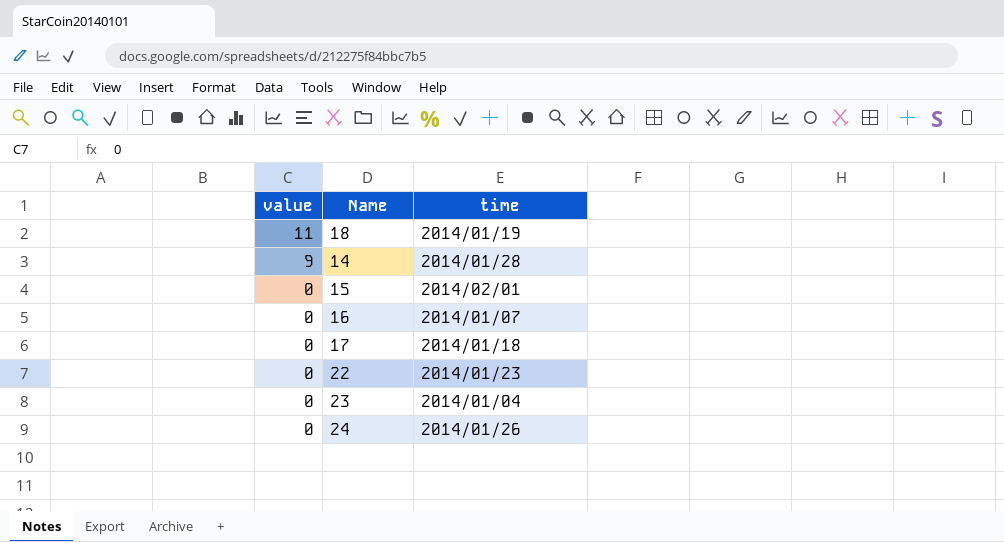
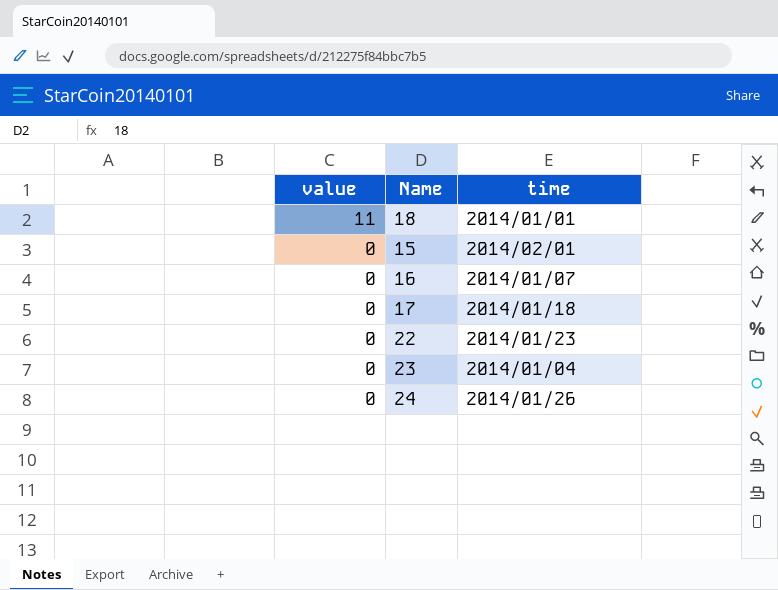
row 14: 9 | 2014/01/28 -> none
18 | time: 2014/01/19 -> 2014/01/01

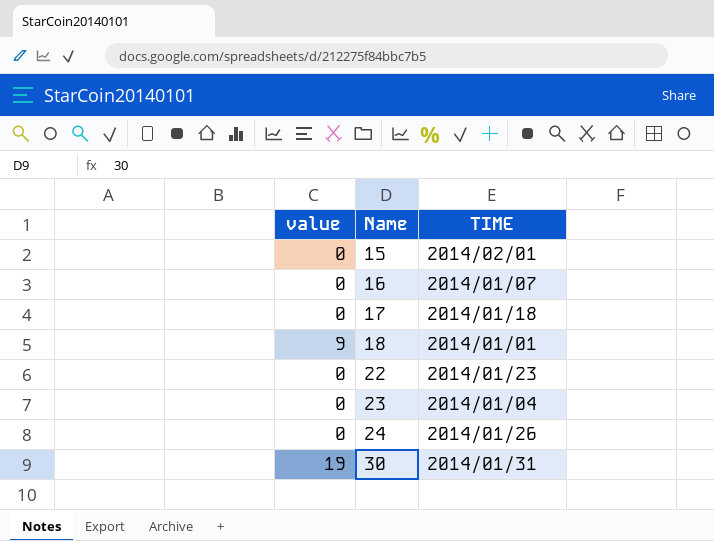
row order: value descending -> Name ascending
column name: time -> TIME
18 | value: 11 -> 9
row 30: none -> 19 | 2014/01/31

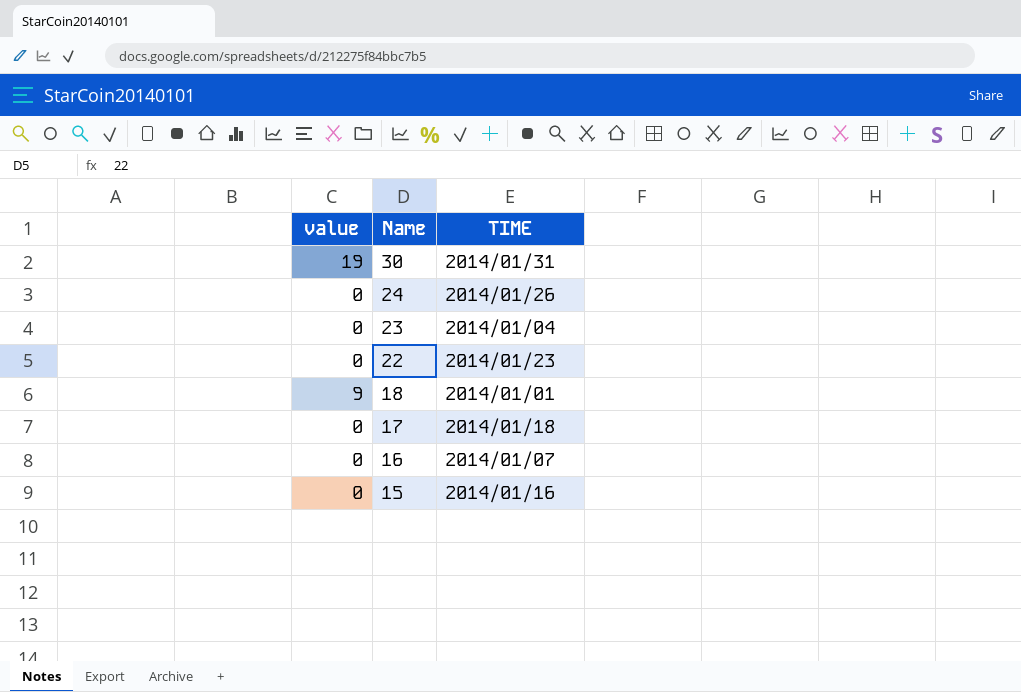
row order: Name ascending -> Name descending
15 | TIME: 2014/02/01 -> 2014/01/16

